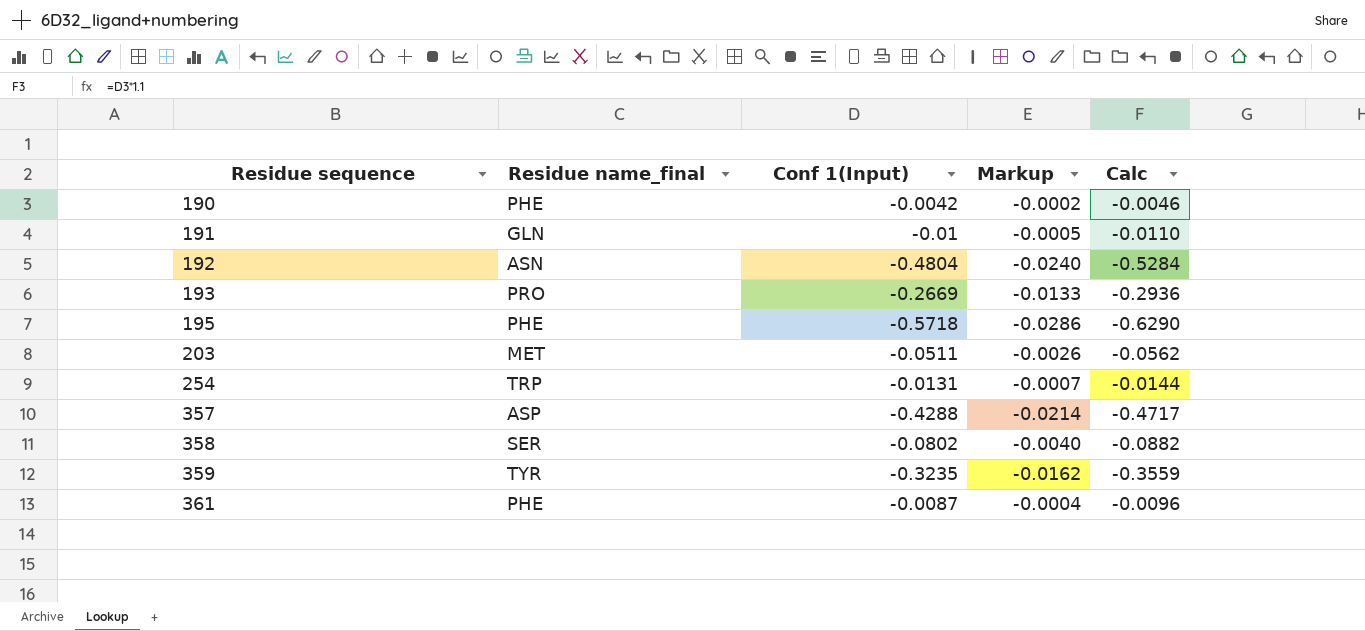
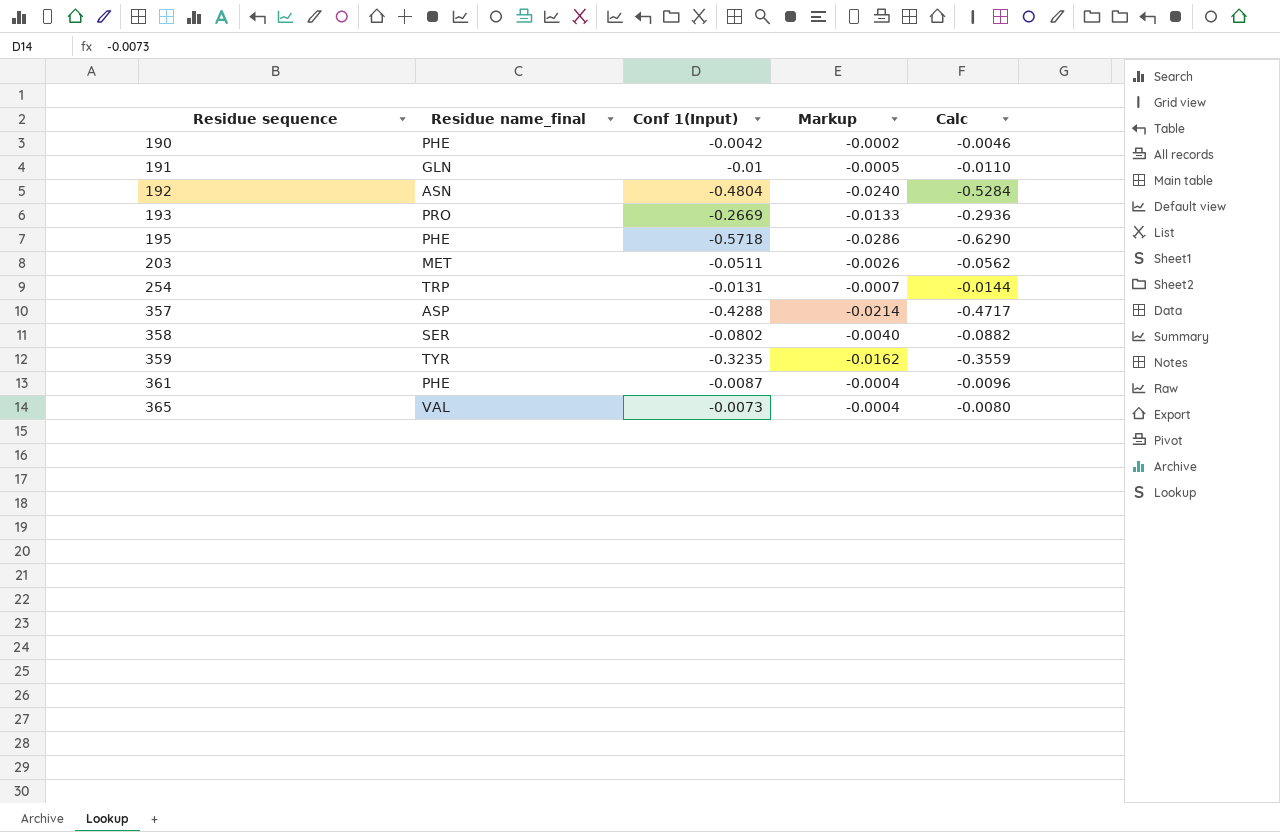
row 365: none -> VAL | -0.0073 | -0.0004 | -0.0080

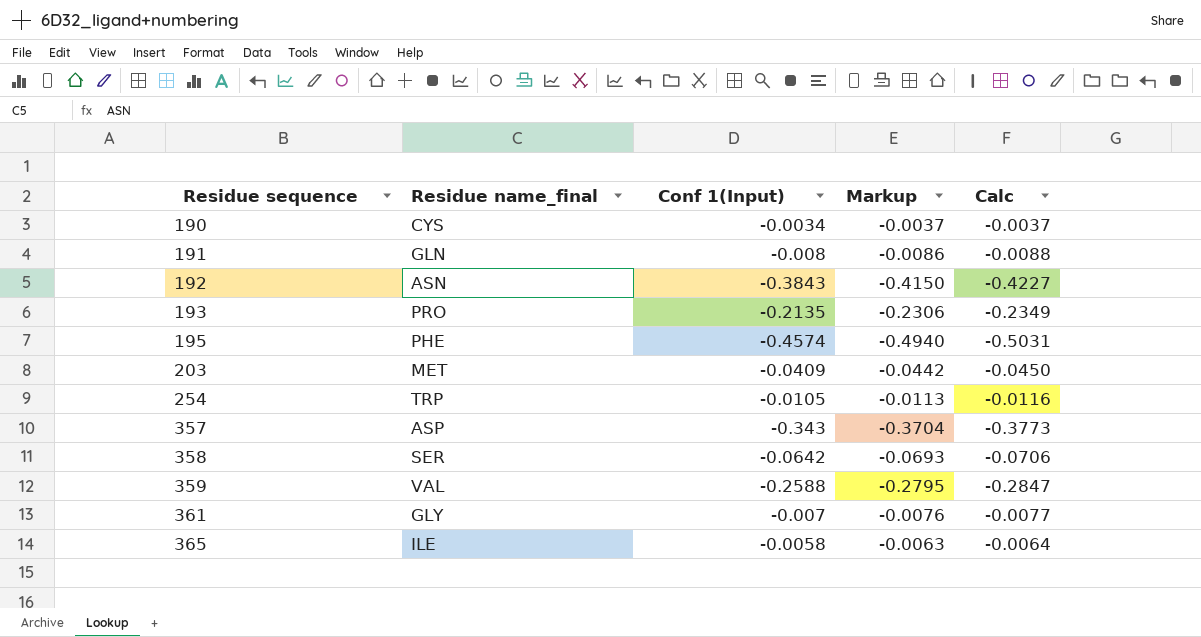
column Markup | formula: [Conf 1(Input)] * 0.05 -> [Conf 1(Input)] * 1.08
190 | Residue name_final: PHE -> CYS
190 | Conf 1(Input): -0.0042 -> -0.0034
190 | Calc: -0.0046 -> -0.0037
191 | Conf 1(Input): -0.01 -> -0.008
191 | Calc: -0.0110 -> -0.0088
192 | Conf 1(Input): -0.4804 -> -0.3843
192 | Calc: -0.5284 -> -0.4227
193 | Conf 1(Input): -0.2669 -> -0.2135
193 | Calc: -0.2936 -> -0.2349
195 | Conf 1(Input): -0.5718 -> -0.4574
195 | Calc: -0.6290 -> -0.5031
203 | Conf 1(Input): -0.0511 -> -0.0409
203 | Calc: -0.0562 -> -0.0450
254 | Conf 1(Input): -0.0131 -> -0.0105
254 | Calc: -0.0144 -> -0.0116
357 | Conf 1(Input): -0.4288 -> -0.343
357 | Calc: -0.4717 -> -0.3773
358 | Conf 1(Input): -0.0802 -> -0.0642
358 | Calc: -0.0882 -> -0.0706
359 | Residue name_final: TYR -> VAL
359 | Conf 1(Input): -0.3235 -> -0.2588
359 | Calc: -0.3559 -> -0.2847
361 | Residue name_final: PHE -> GLY
361 | Conf 1(Input): -0.0087 -> -0.007
361 | Calc: -0.0096 -> -0.0077
365 | Residue name_final: VAL -> ILE
365 | Conf 1(Input): -0.0073 -> -0.0058
365 | Calc: -0.0080 -> -0.0064

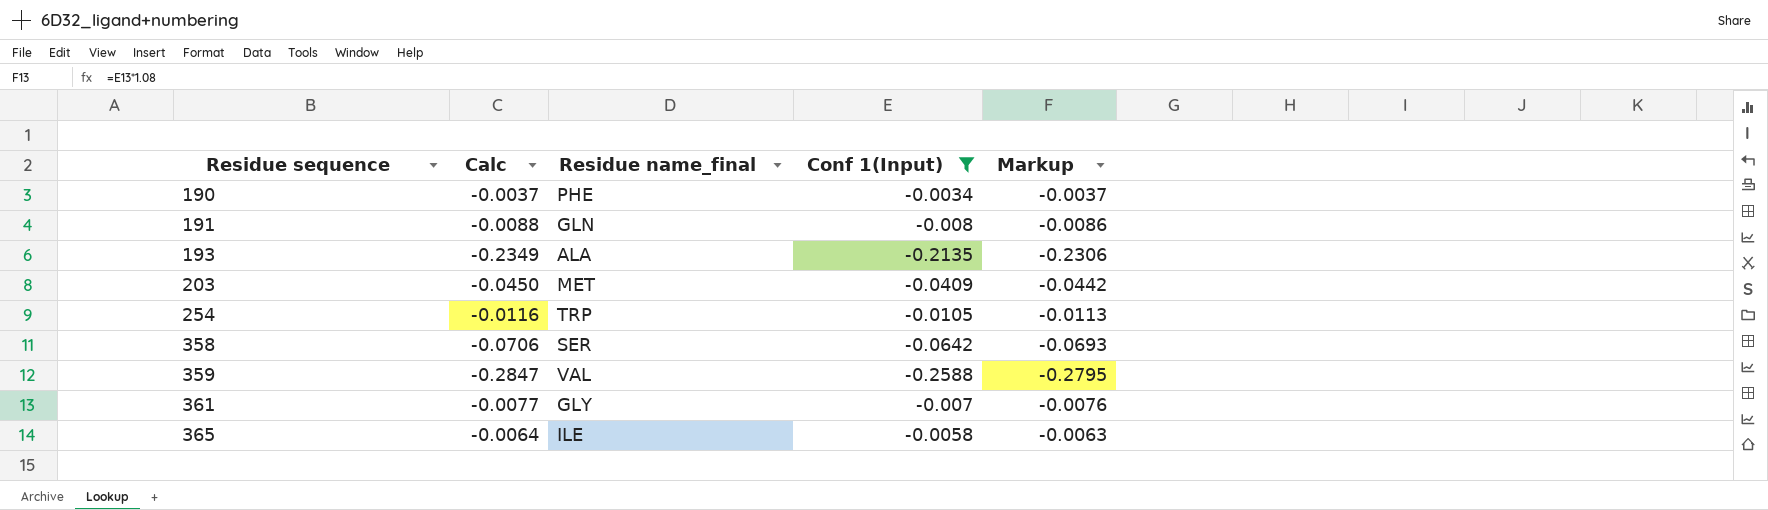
filter: none -> Conf 1(Input) >= -0.2588
column Calc | position: 5 -> 2
190 | Residue name_final: CYS -> PHE
193 | Residue name_final: PRO -> ALA

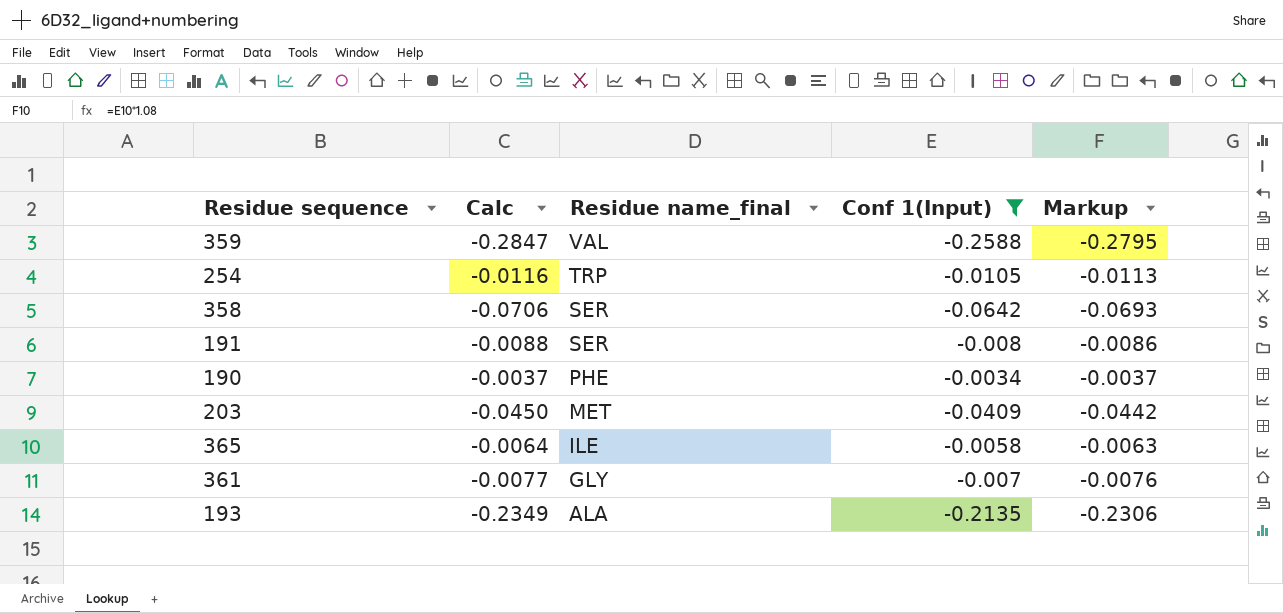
row order: Residue sequence ascending -> Residue name_final descending
191 | Residue name_final: GLN -> SER

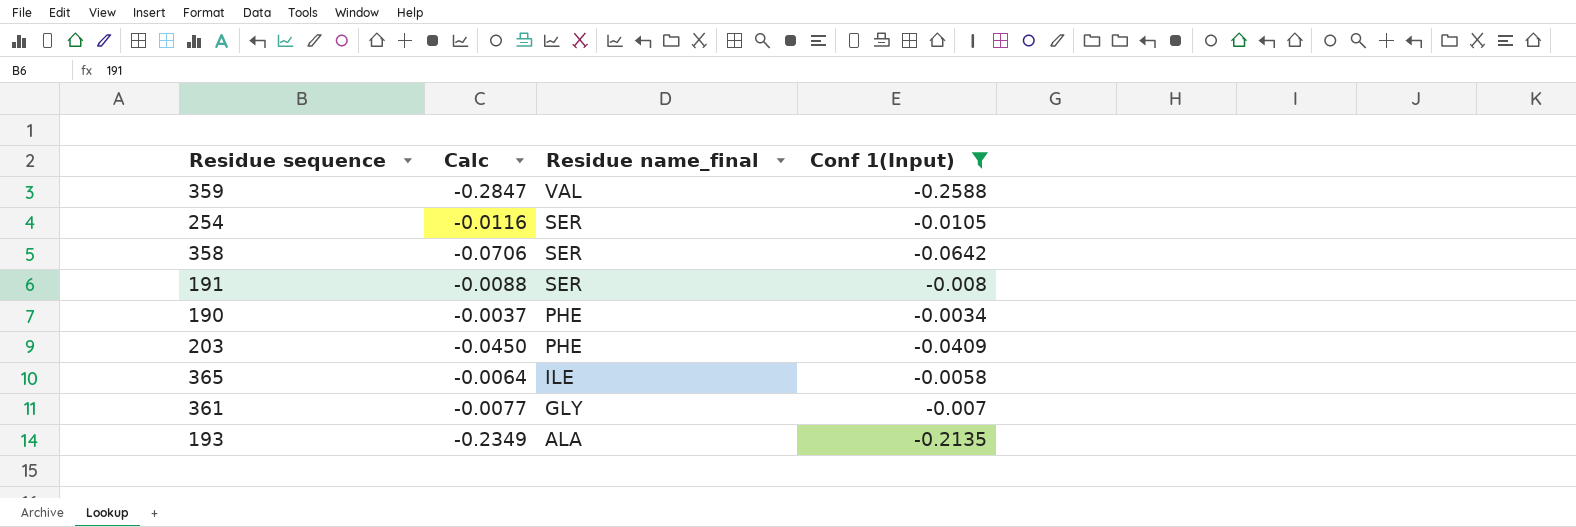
column Markup | formula: [Conf 1(Input)] * 1.08 -> none
254 | Residue name_final: TRP -> SER
203 | Residue name_final: MET -> PHE

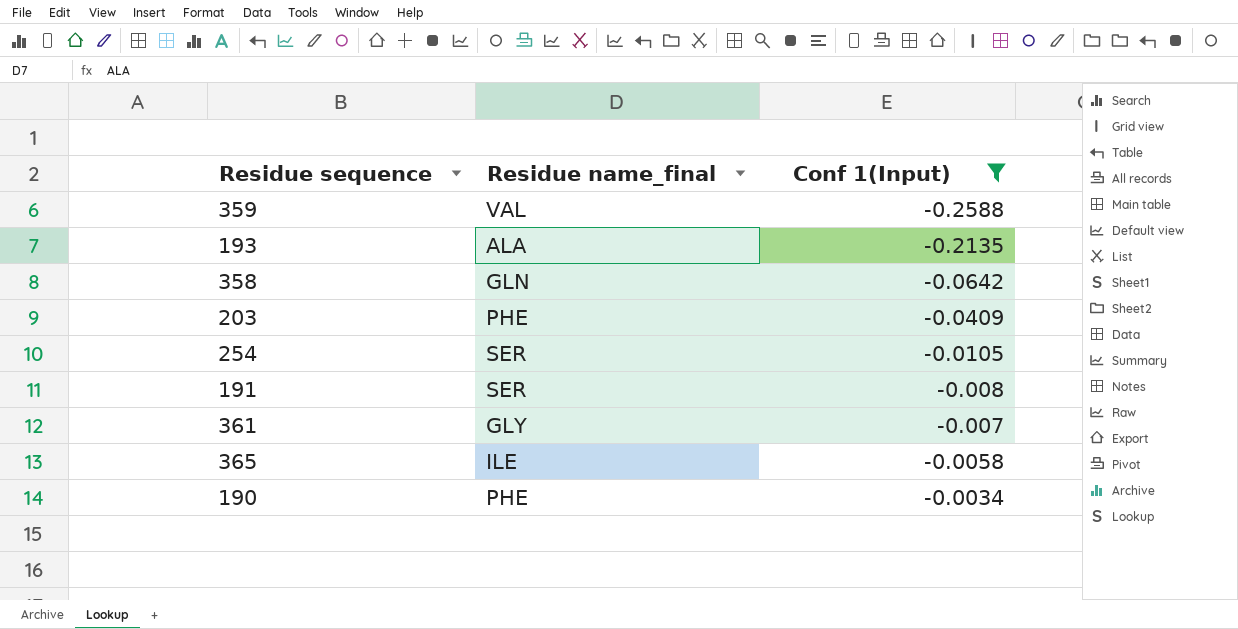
row order: Residue name_final descending -> Conf 1(Input) ascending
column Calc | formula: [Conf 1(Input)] * 1.1 -> none
358 | Residue name_final: SER -> GLN

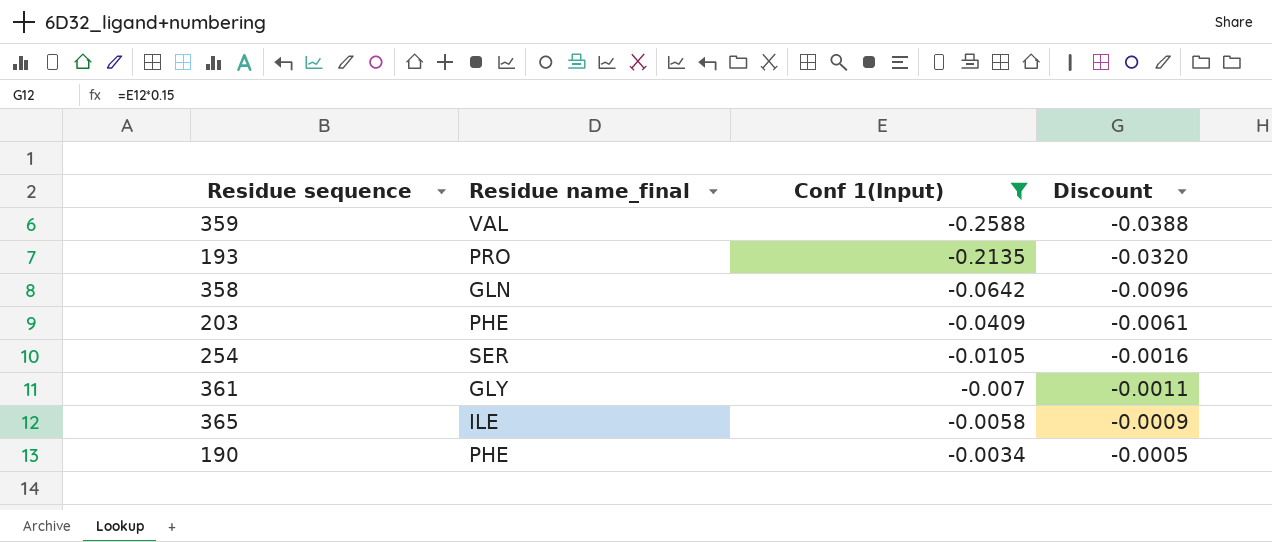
column Discount | formula: none -> [Conf 1(Input)] * 0.15
row 191: SER | -0.008 -> none
193 | Residue name_final: ALA -> PRO

